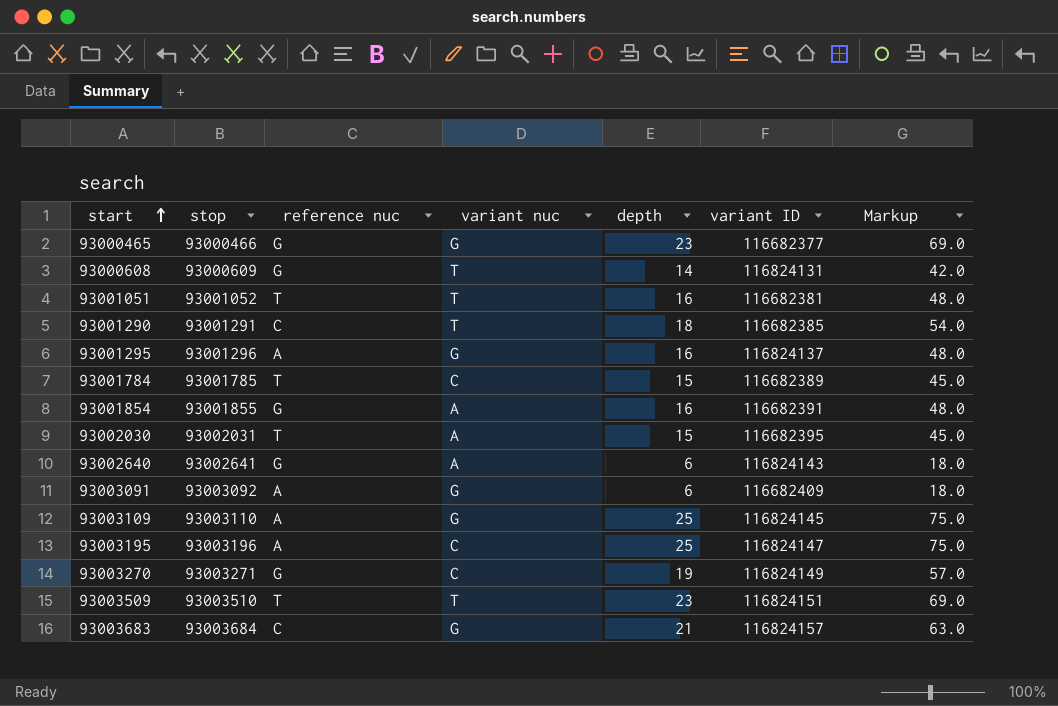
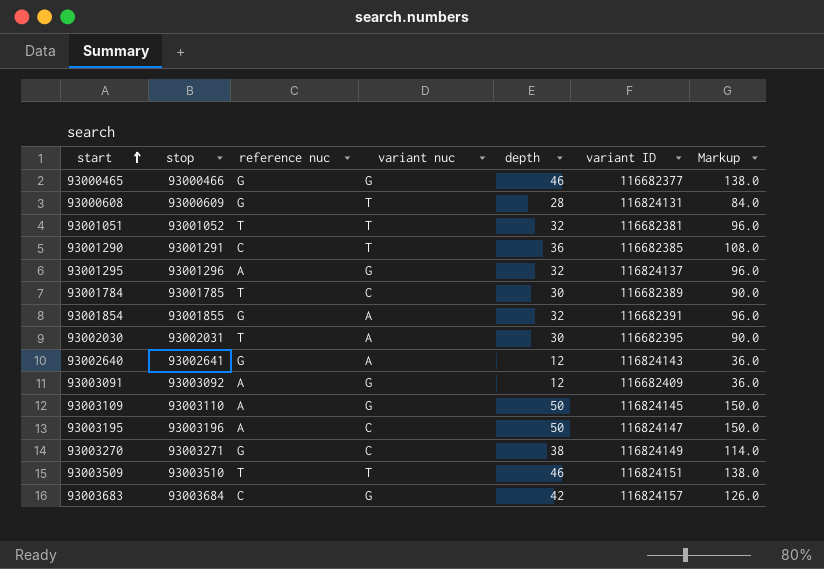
93000465 | depth: 23 -> 46
93000465 | Markup: 69.0 -> 138.0
93000608 | depth: 14 -> 28
93000608 | Markup: 42.0 -> 84.0
93001051 | depth: 16 -> 32
93001051 | Markup: 48.0 -> 96.0
93001290 | depth: 18 -> 36
93001290 | Markup: 54.0 -> 108.0
93001295 | depth: 16 -> 32
93001295 | Markup: 48.0 -> 96.0
93001784 | depth: 15 -> 30
93001784 | Markup: 45.0 -> 90.0
93001854 | depth: 16 -> 32
93001854 | Markup: 48.0 -> 96.0
93002030 | depth: 15 -> 30
93002030 | Markup: 45.0 -> 90.0
93002640 | depth: 6 -> 12
93002640 | Markup: 18.0 -> 36.0
93003091 | depth: 6 -> 12
93003091 | Markup: 18.0 -> 36.0
93003109 | depth: 25 -> 50
93003109 | Markup: 75.0 -> 150.0
93003195 | depth: 25 -> 50
93003195 | Markup: 75.0 -> 150.0
93003270 | depth: 19 -> 38
93003270 | Markup: 57.0 -> 114.0
93003509 | depth: 23 -> 46
93003509 | Markup: 69.0 -> 138.0
93003683 | depth: 21 -> 42
93003683 | Markup: 63.0 -> 126.0

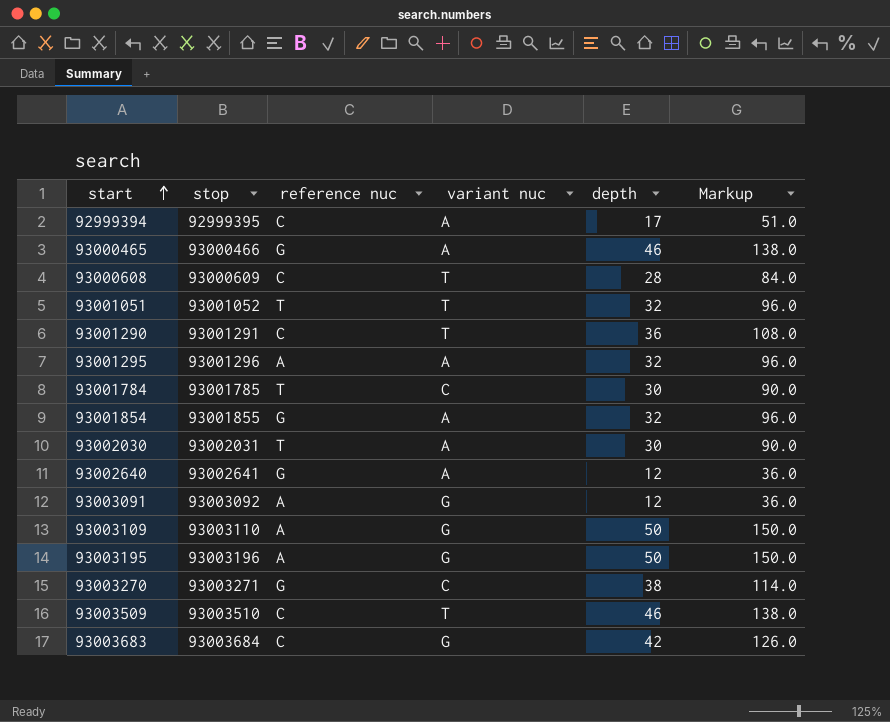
column variant ID | position: 6 -> none
row 92999394: none -> 92999395 | C | A | 17 | 51.0
93000465 | variant nuc: G -> A
93000608 | reference nuc: G -> C
93001295 | variant nuc: G -> A
93003195 | variant nuc: C -> G
93003509 | reference nuc: T -> C

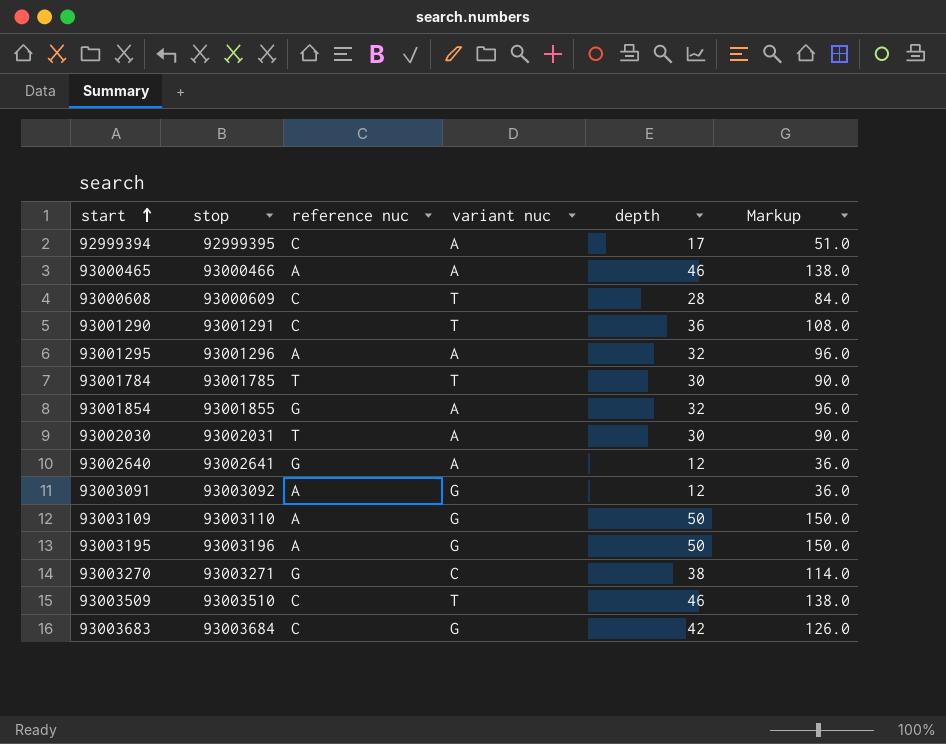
row 93001051: 93001052 | T | T | 32 | 96.0 -> none
93000465 | reference nuc: G -> A
93001784 | variant nuc: C -> T

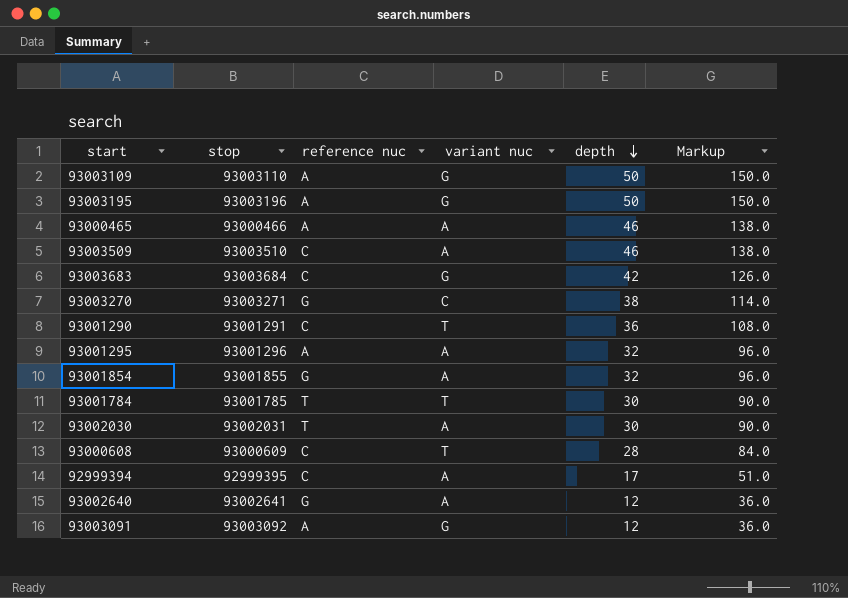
row order: start ascending -> depth descending
93003509 | variant nuc: T -> A

